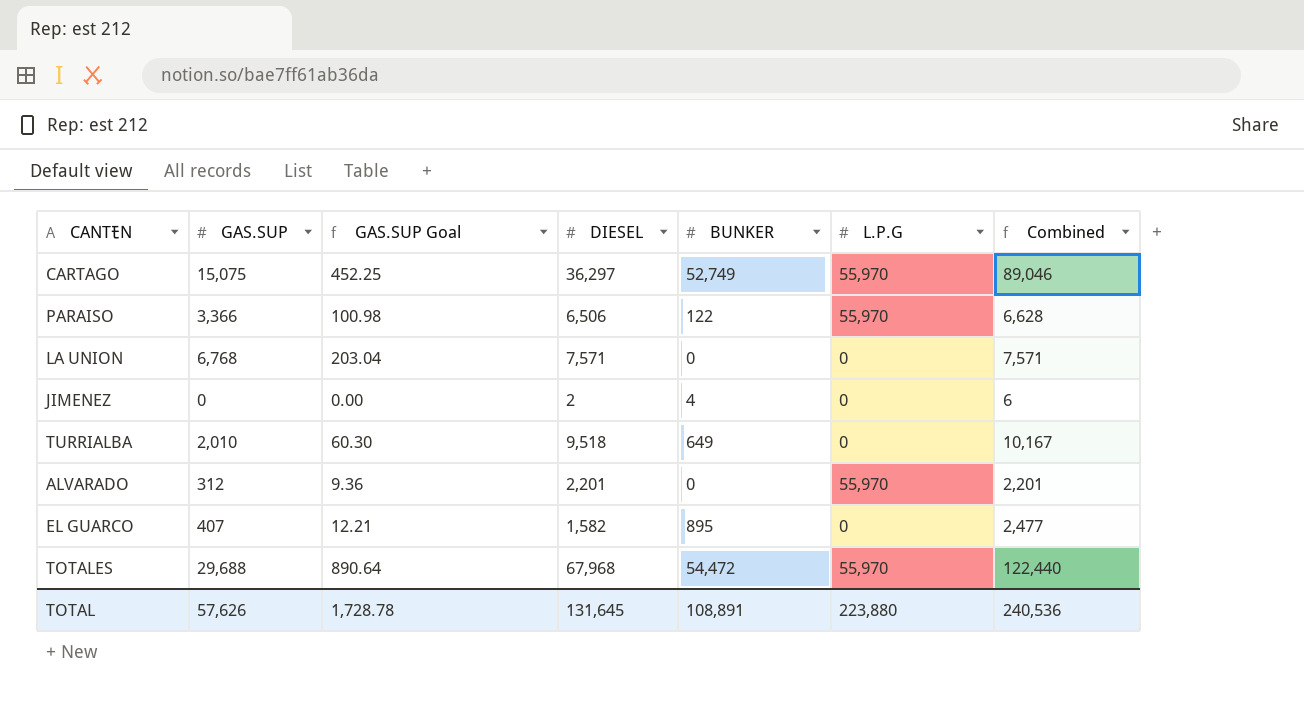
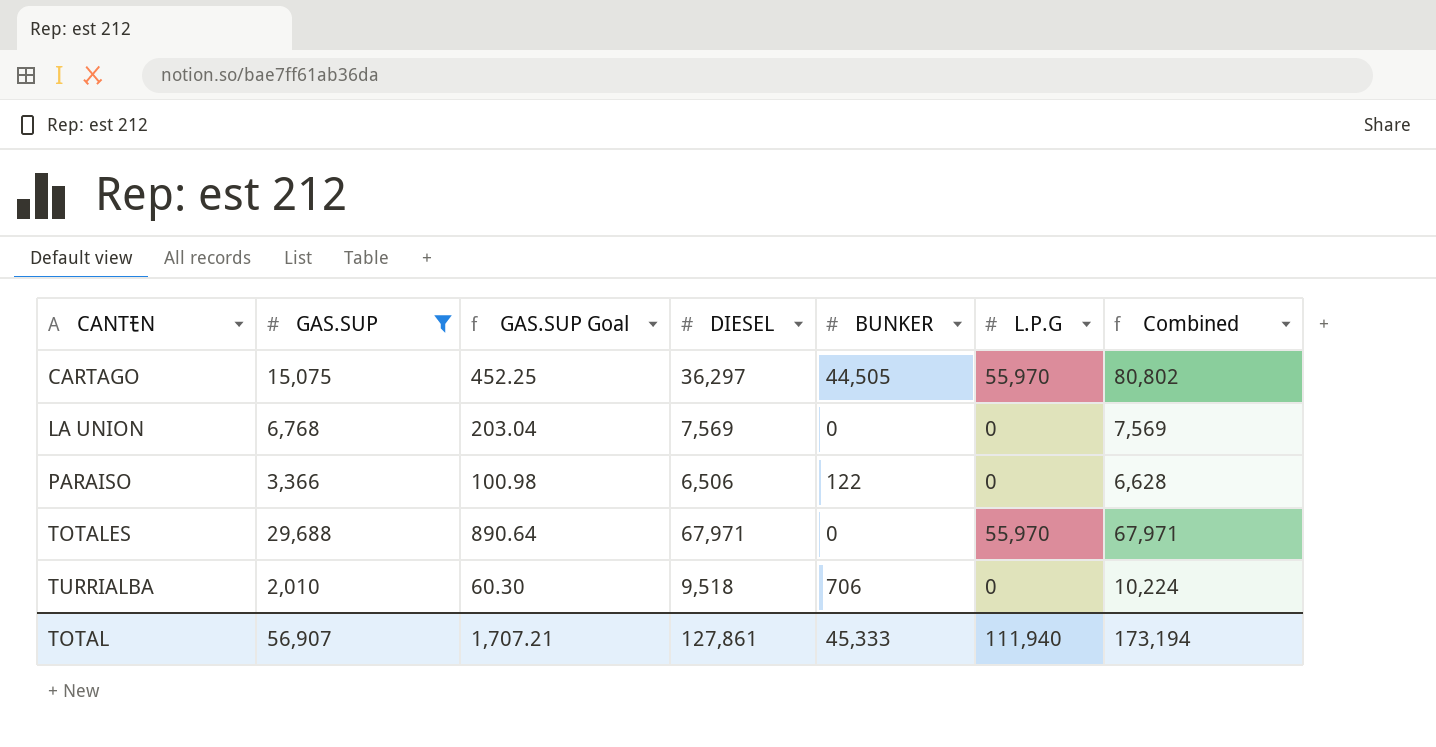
filter: none -> GAS.SUP >= 2,010
row order: none -> CANTﾓN ascending
CARTAGO | BUNKER: 52,749 -> 44,505
CARTAGO | Combined: 89,046 -> 80,802
LA UNION | DIESEL: 7,571 -> 7,569
LA UNION | Combined: 7,571 -> 7,569
PARAISO | L.P.G: 55,970 -> 0
TOTALES | DIESEL: 67,968 -> 67,971
TOTALES | BUNKER: 54,472 -> 0
TOTALES | Combined: 122,440 -> 67,971
TURRIALBA | BUNKER: 649 -> 706
TURRIALBA | Combined: 10,167 -> 10,224
TOTAL | GAS.SUP: 57,626 -> 56,907
TOTAL | GAS.SUP Goal: 1,728.78 -> 1,707.21
TOTAL | DIESEL: 131,645 -> 127,861
TOTAL | BUNKER: 108,891 -> 45,333
TOTAL | L.P.G: 223,880 -> 111,940
TOTAL | Combined: 240,536 -> 173,194

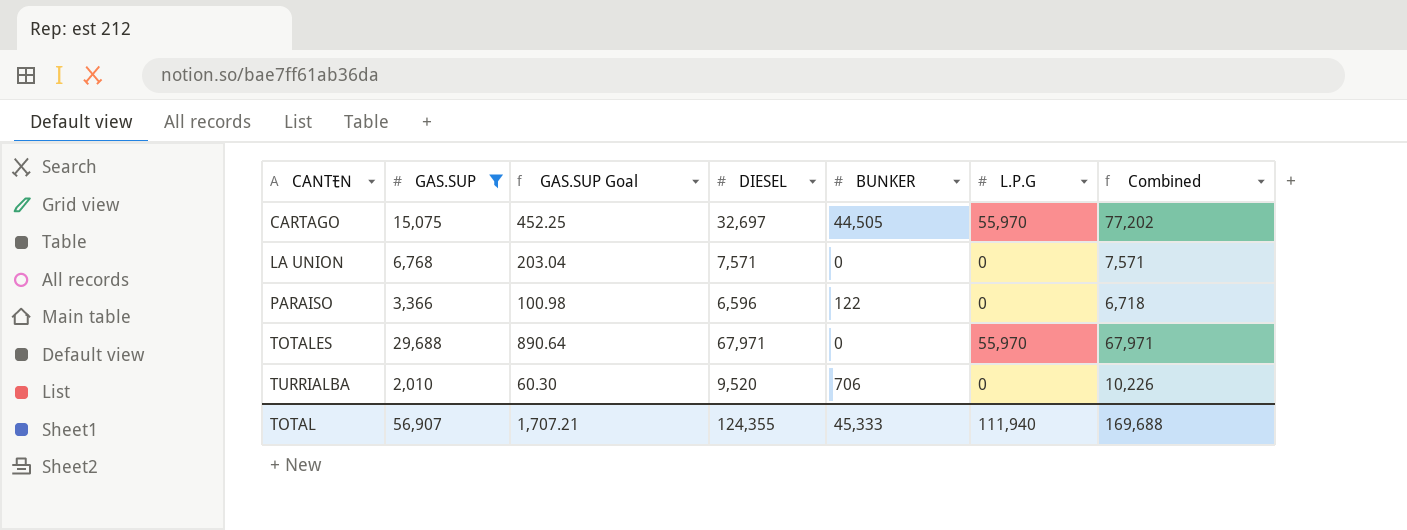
CARTAGO | DIESEL: 36,297 -> 32,697
CARTAGO | Combined: 80,802 -> 77,202
LA UNION | DIESEL: 7,569 -> 7,571
LA UNION | Combined: 7,569 -> 7,571
PARAISO | DIESEL: 6,506 -> 6,596
PARAISO | Combined: 6,628 -> 6,718
TURRIALBA | DIESEL: 9,518 -> 9,520
TURRIALBA | Combined: 10,224 -> 10,226
TOTAL | DIESEL: 127,861 -> 124,355
TOTAL | Combined: 173,194 -> 169,688

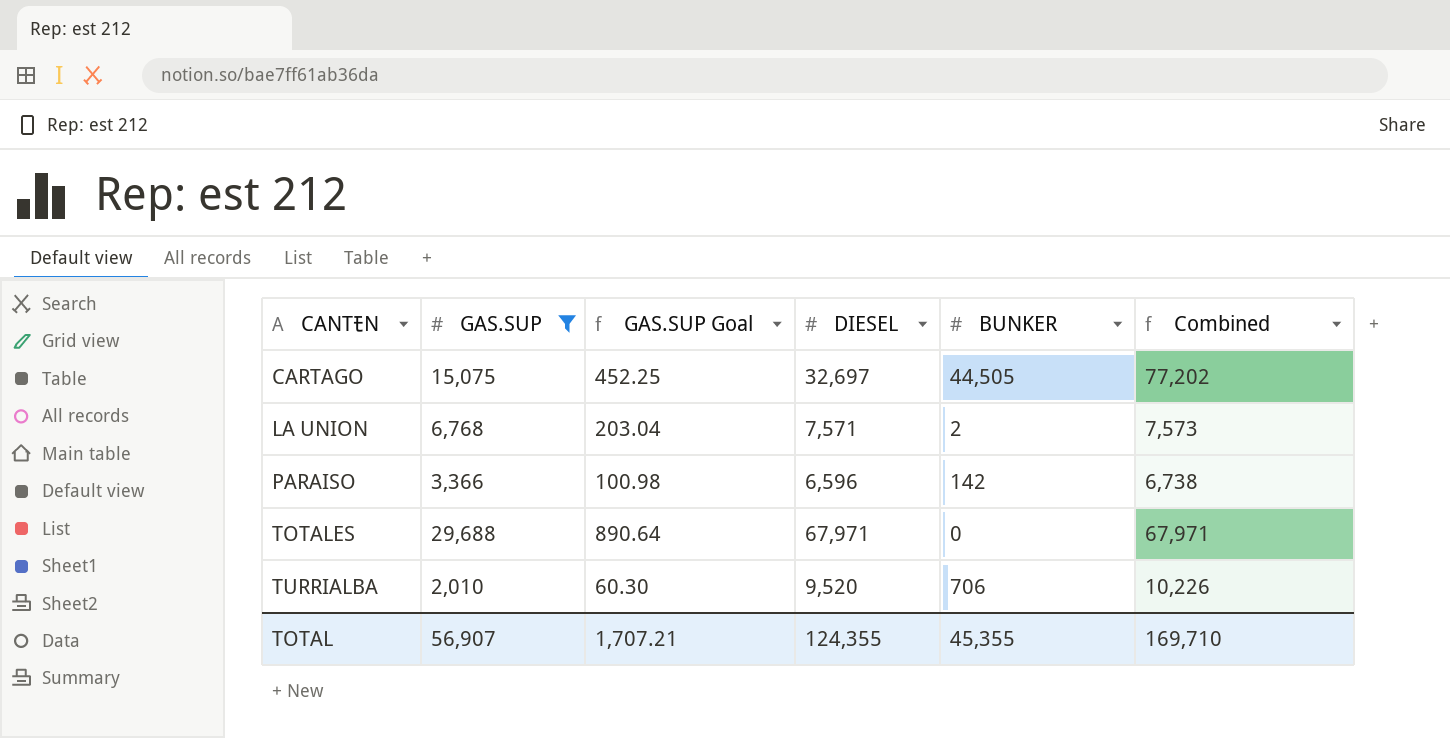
column L.P.G | position: 6 -> none
LA UNION | BUNKER: 0 -> 2
LA UNION | Combined: 7,571 -> 7,573
PARAISO | BUNKER: 122 -> 142
PARAISO | Combined: 6,718 -> 6,738
TOTAL | BUNKER: 45,333 -> 45,355
TOTAL | Combined: 169,688 -> 169,710

